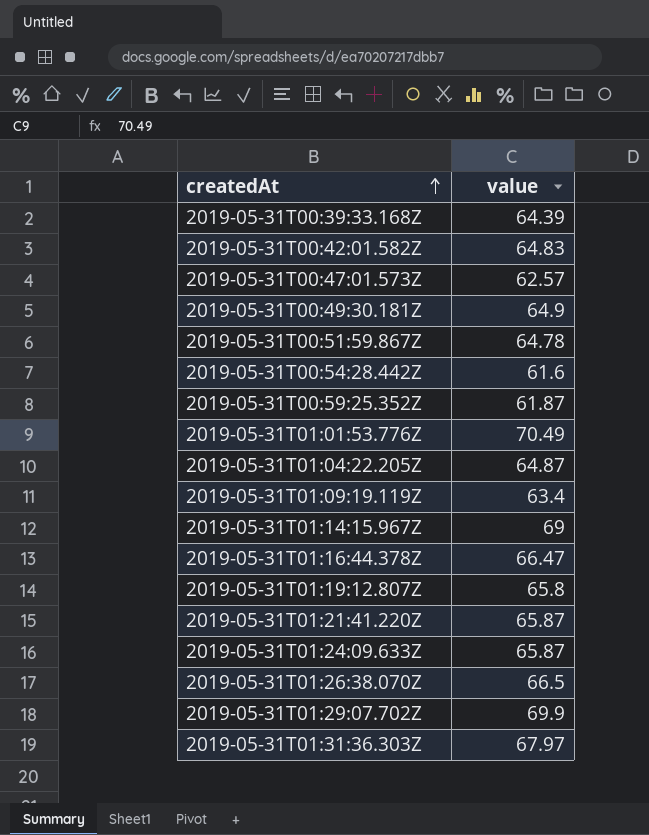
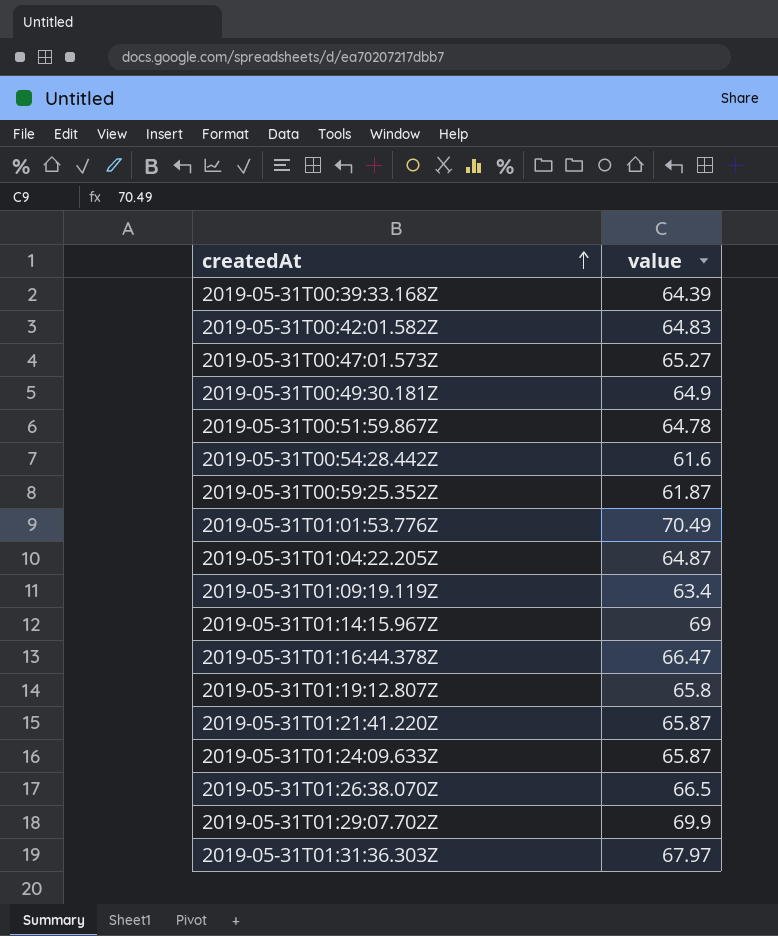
2019-05-31T00:47:01.573Z | value: 62.57 -> 65.27

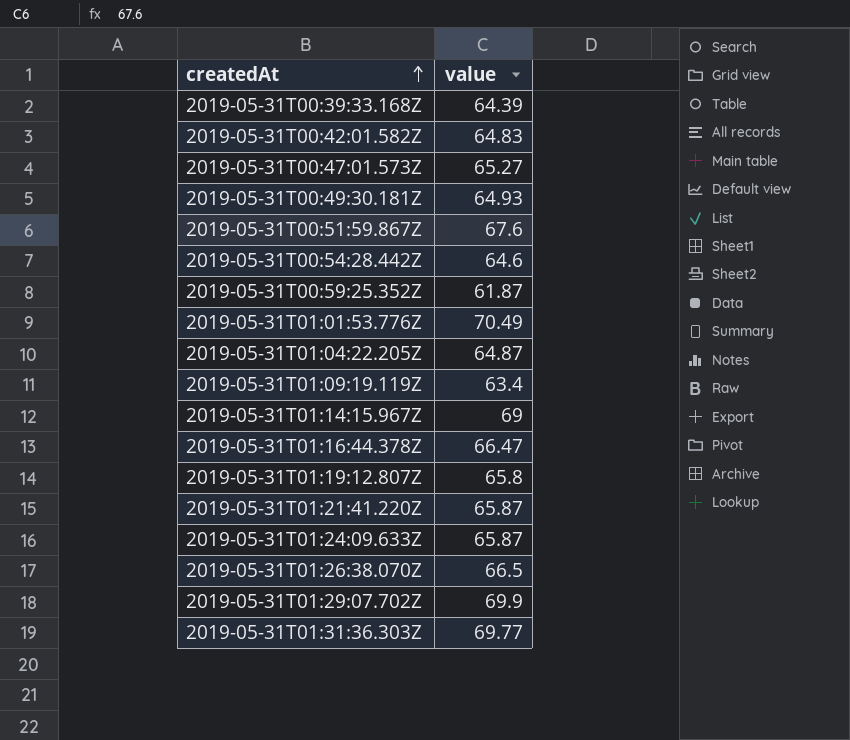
2019-05-31T00:49:30.181Z | value: 64.9 -> 64.93
2019-05-31T00:51:59.867Z | value: 64.78 -> 67.6
2019-05-31T00:54:28.442Z | value: 61.6 -> 64.6
2019-05-31T01:31:36.303Z | value: 67.97 -> 69.77

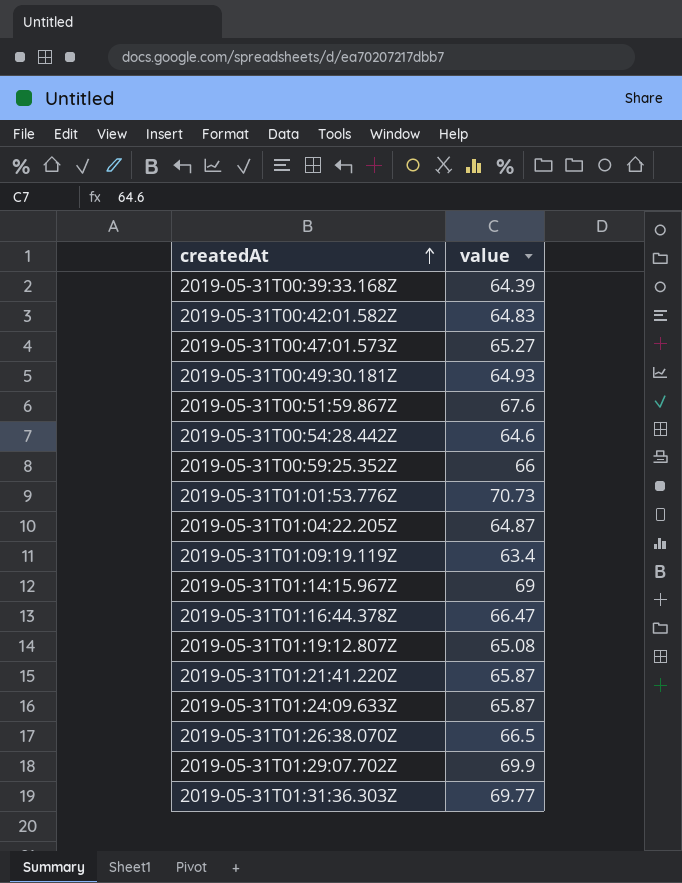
2019-05-31T00:59:25.352Z | value: 61.87 -> 66
2019-05-31T01:01:53.776Z | value: 70.49 -> 70.73
2019-05-31T01:19:12.807Z | value: 65.8 -> 65.08

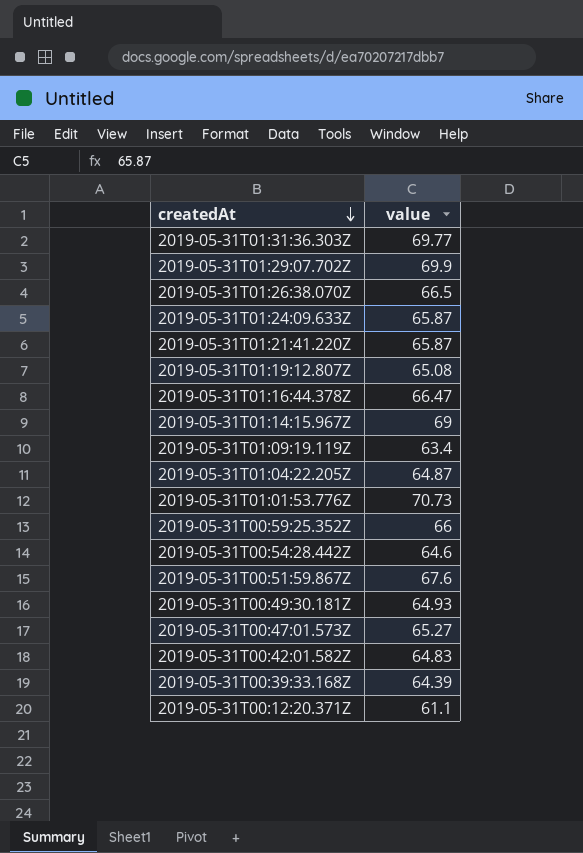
row order: createdAt ascending -> createdAt descending
row 2019-05-31T00:12:20.371Z: none -> 61.1

